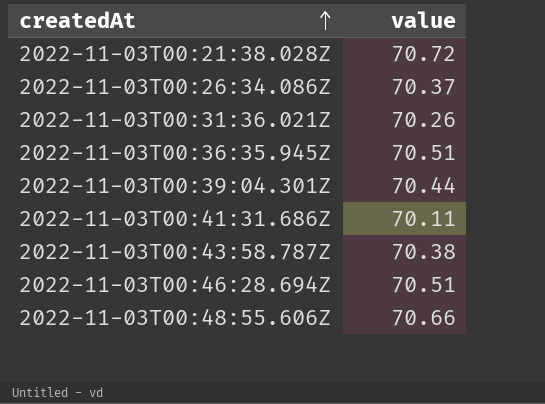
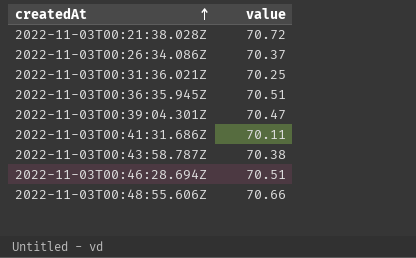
2022-11-03T00:31:36.021Z | value: 70.26 -> 70.25
2022-11-03T00:39:04.301Z | value: 70.44 -> 70.47

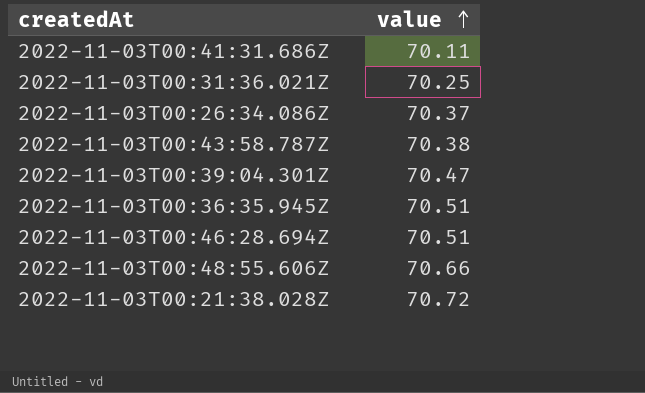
row order: createdAt ascending -> value ascending

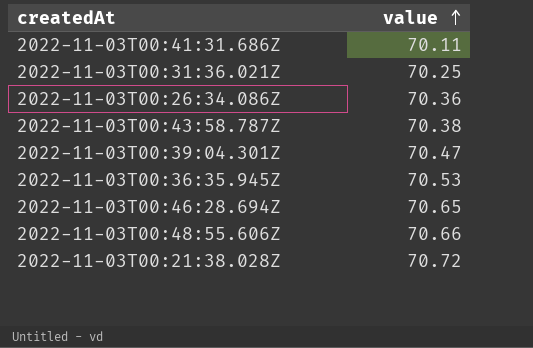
2022-11-03T00:26:34.086Z | value: 70.37 -> 70.36
2022-11-03T00:36:35.945Z | value: 70.51 -> 70.53
2022-11-03T00:46:28.694Z | value: 70.51 -> 70.65

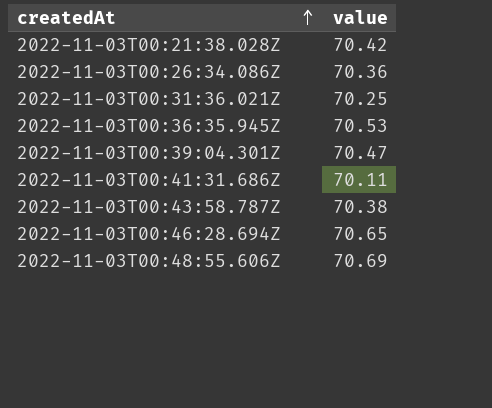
row order: value ascending -> createdAt ascending
2022-11-03T00:21:38.028Z | value: 70.72 -> 70.42
2022-11-03T00:48:55.606Z | value: 70.66 -> 70.69

